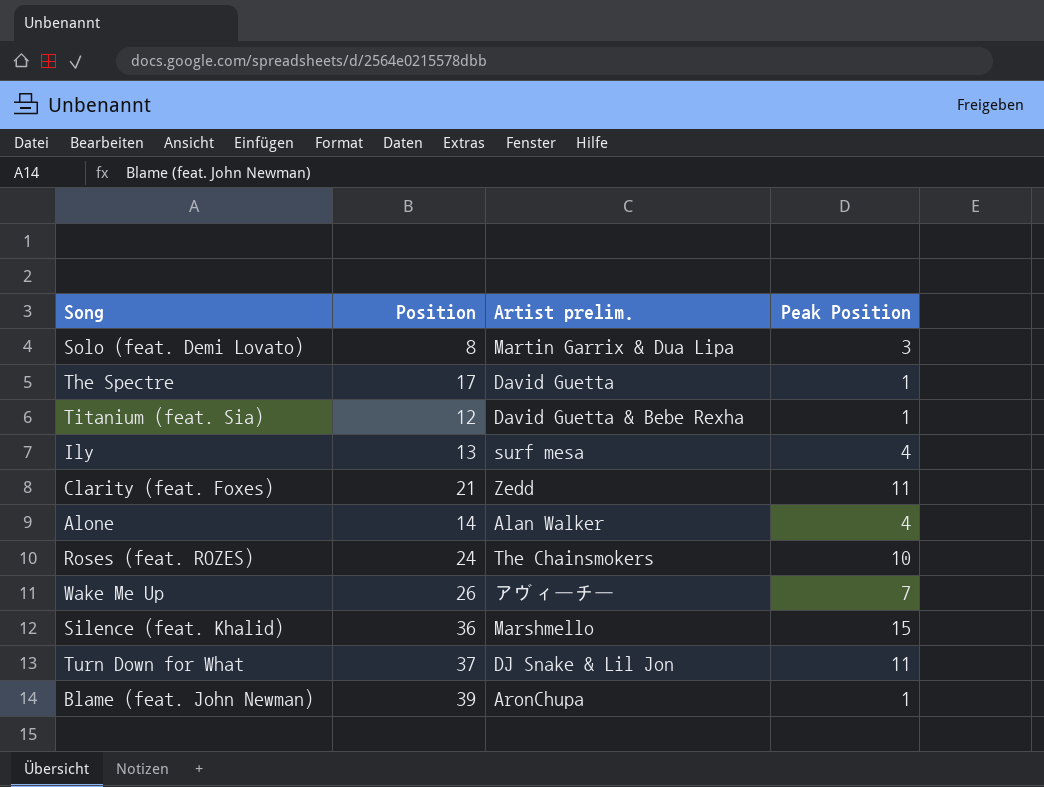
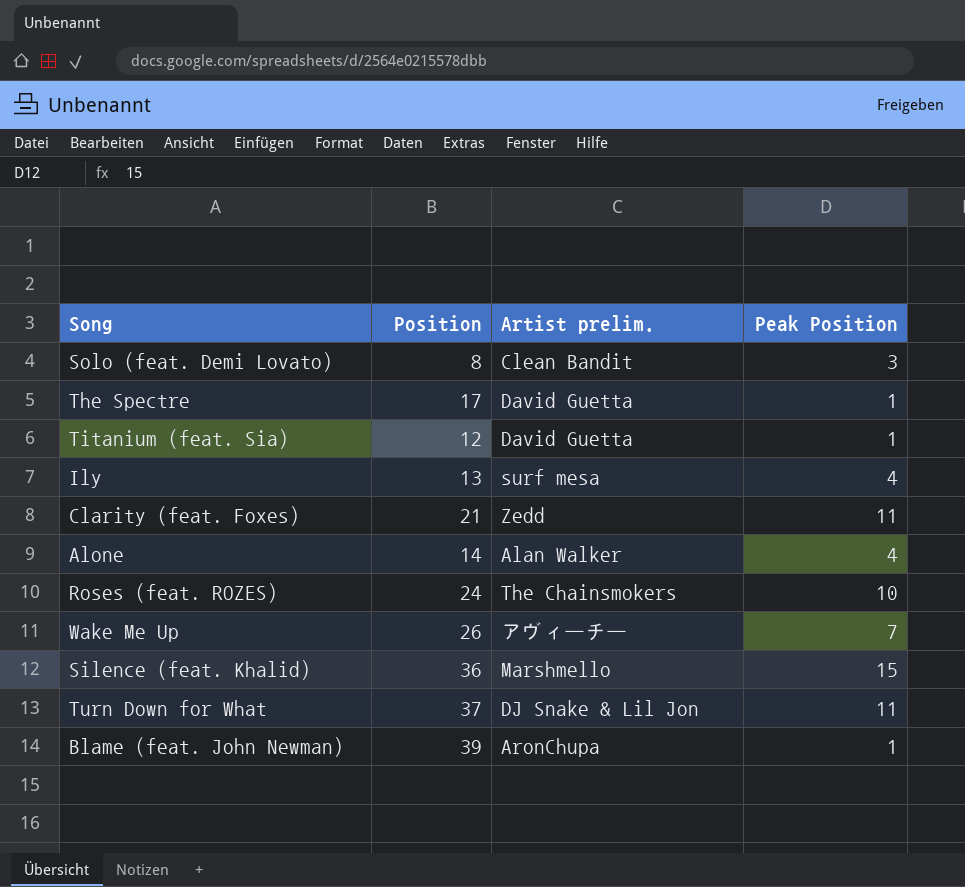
Solo (feat. Demi Lovato) | Artist prelim.: Martin Garrix & Dua Lipa -> Clean Bandit
Titanium (feat. Sia) | Artist prelim.: David Guetta & Bebe Rexha -> David Guetta

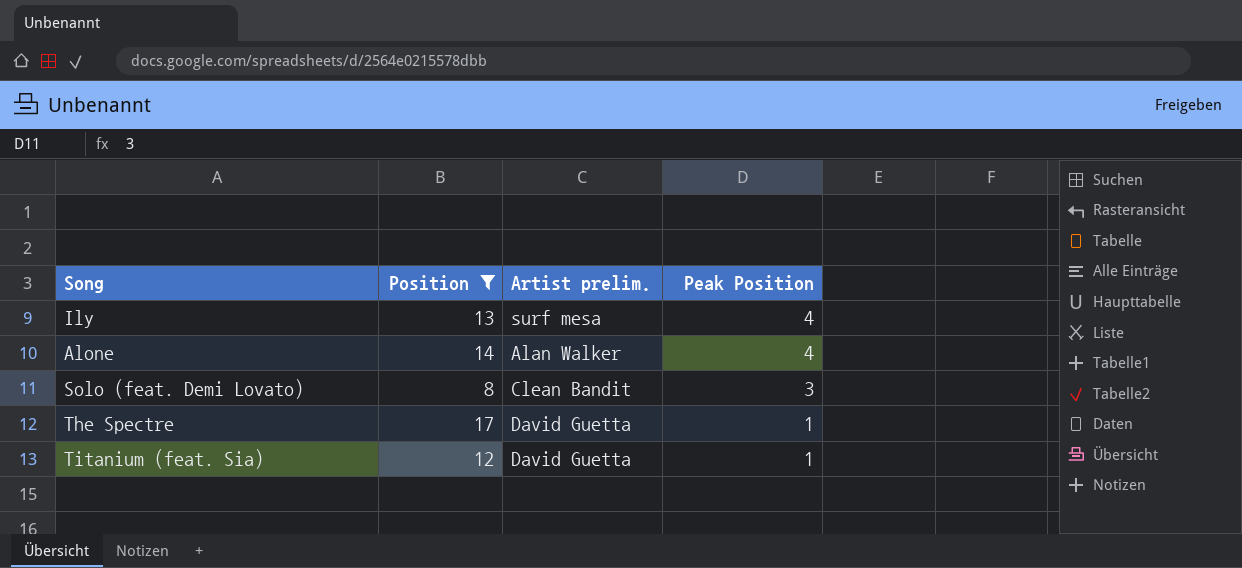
filter: none -> Position <= 17
row order: none -> Peak Position descending

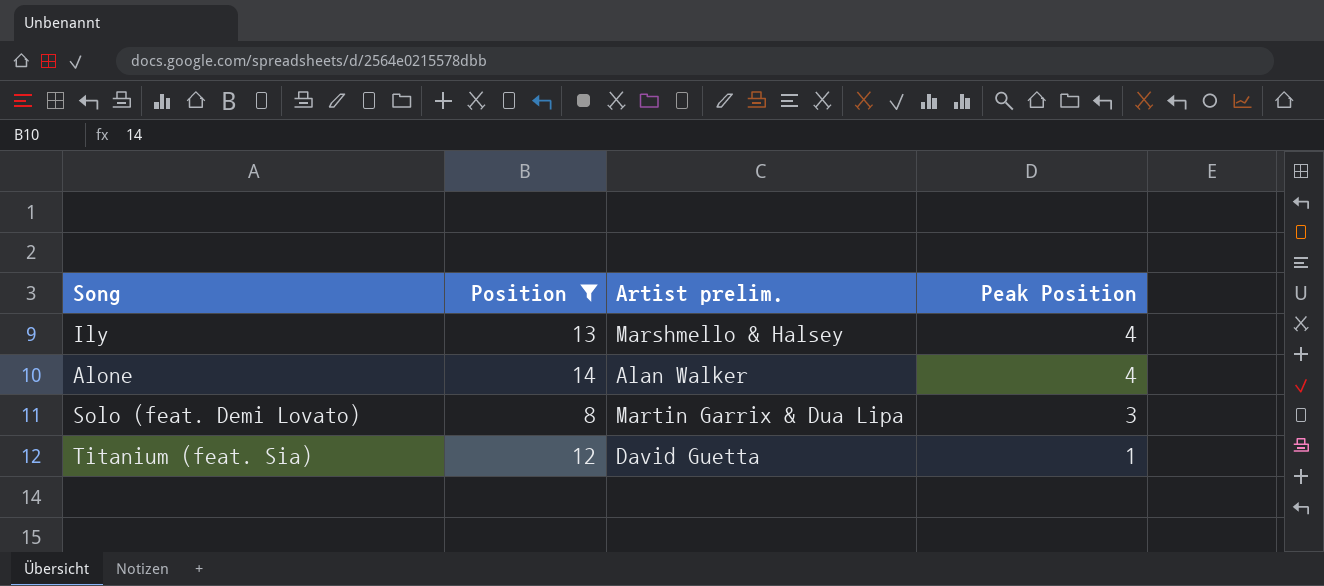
row The Spectre: 17 | David Guetta | 1 -> none
Ily | Artist prelim.: surf mesa -> Marshmello & Halsey
Solo (feat. Demi Lovato) | Artist prelim.: Clean Bandit -> Martin Garrix & Dua Lipa

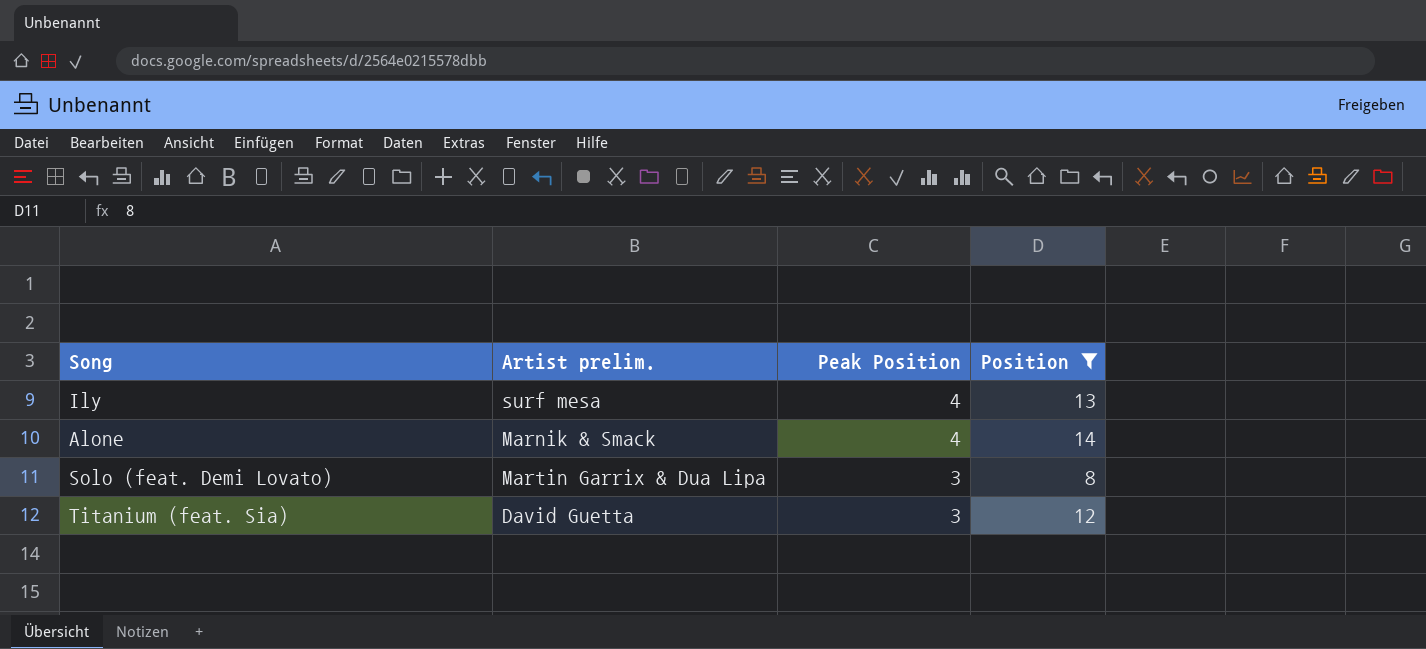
column Position | position: 2 -> 4
Ily | Artist prelim.: Marshmello & Halsey -> surf mesa
Alone | Artist prelim.: Alan Walker -> Marnik & Smack
Titanium (feat. Sia) | Peak Position: 1 -> 3

